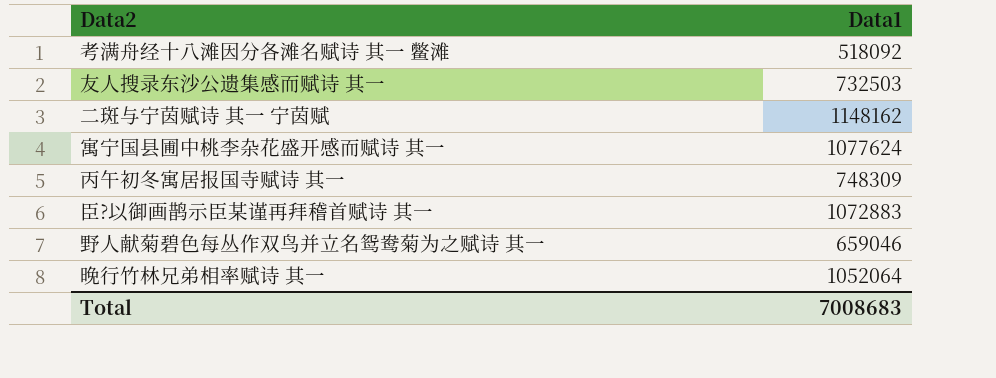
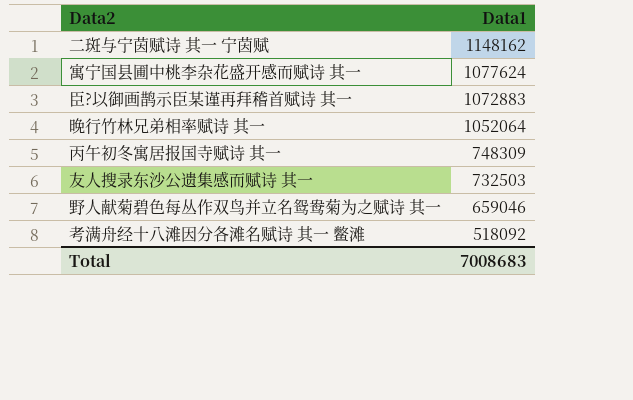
row order: none -> Data1 descending

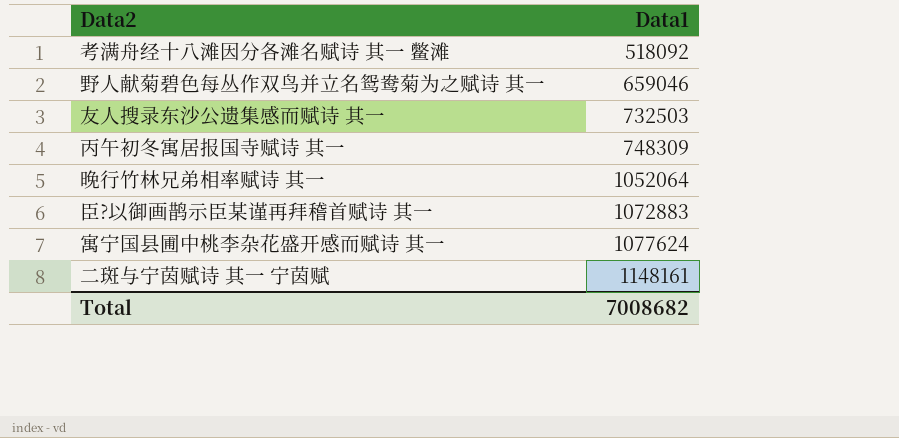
row order: Data1 descending -> Data1 ascending
二斑与宁茵赋诗 其一 宁茵赋 | Data1: 1148162 -> 1148161
Total | Data1: 7008683 -> 7008682

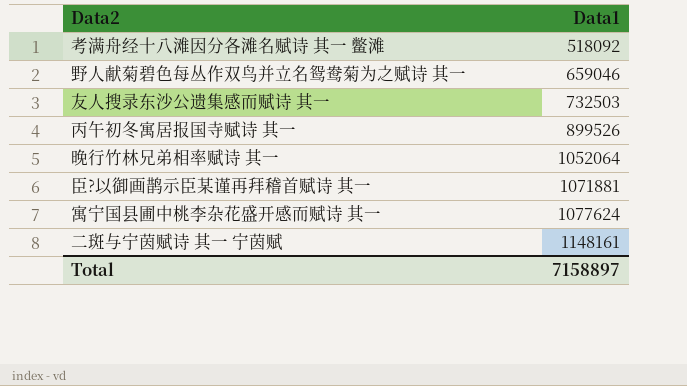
丙午初冬寓居报国寺赋诗 其一 | Data1: 748309 -> 899526
臣?以御画鹊示臣某谨再拜稽首赋诗 其一 | Data1: 1072883 -> 1071881
Total | Data1: 7008682 -> 7158897

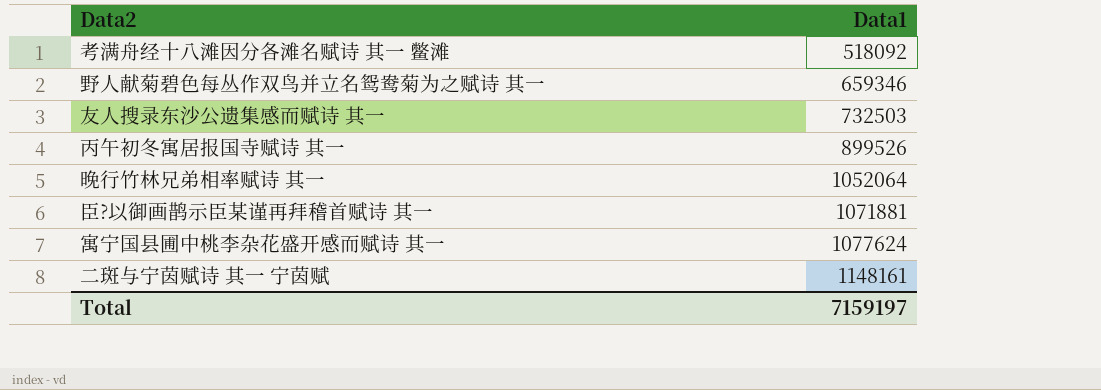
野人献菊碧色每丛作双鸟并立名鸳鸯菊为之赋诗 其一 | Data1: 659046 -> 659346
Total | Data1: 7158897 -> 7159197

